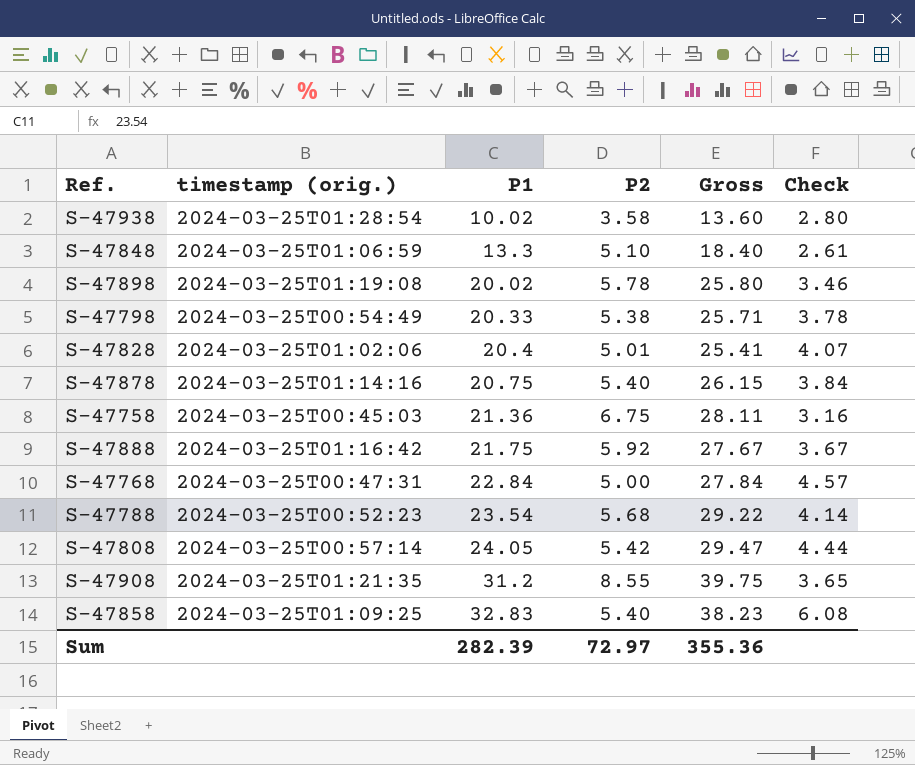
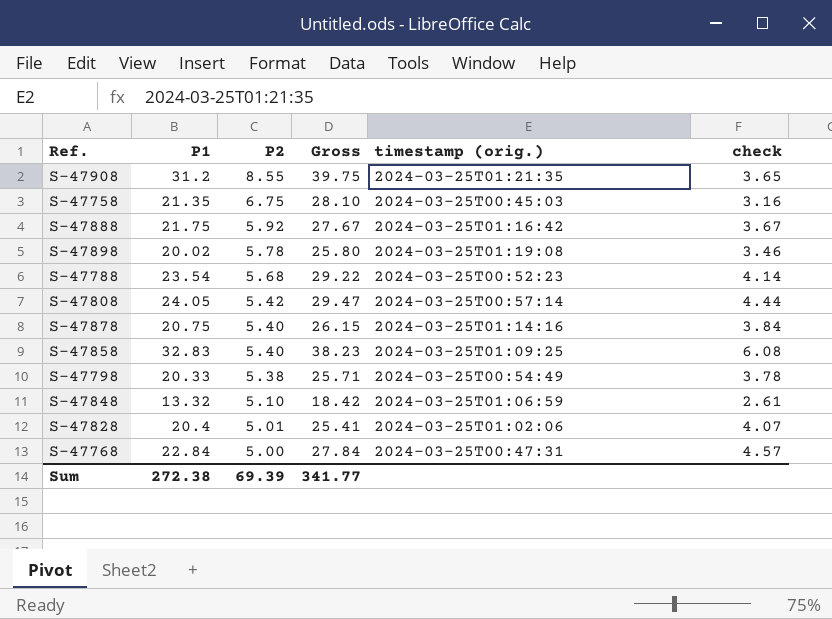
row order: P1 ascending -> P2 descending
column timestamp (orig.) | position: 2 -> 5
column name: Check -> check
row S-47938: 2024-03-25T01:28:54 | 10.02 | 3.58 | 13.60 | 2.80 -> none
S-47758 | P1: 21.36 -> 21.35
S-47758 | Gross: 28.11 -> 28.10
S-47848 | P1: 13.3 -> 13.32
S-47848 | Gross: 18.40 -> 18.42
Sum | P1: 282.39 -> 272.38
Sum | P2: 72.97 -> 69.39
Sum | Gross: 355.36 -> 341.77

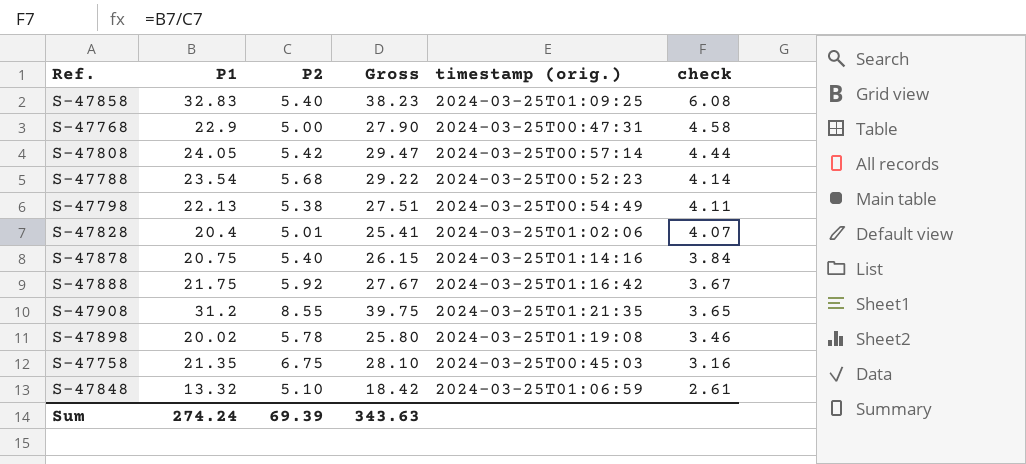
row order: P2 descending -> check descending
S-47768 | P1: 22.84 -> 22.9
S-47768 | Gross: 27.84 -> 27.90
S-47768 | check: 4.57 -> 4.58
S-47798 | P1: 20.33 -> 22.13
S-47798 | Gross: 25.71 -> 27.51
S-47798 | check: 3.78 -> 4.11
Sum | P1: 272.38 -> 274.24
Sum | Gross: 341.77 -> 343.63

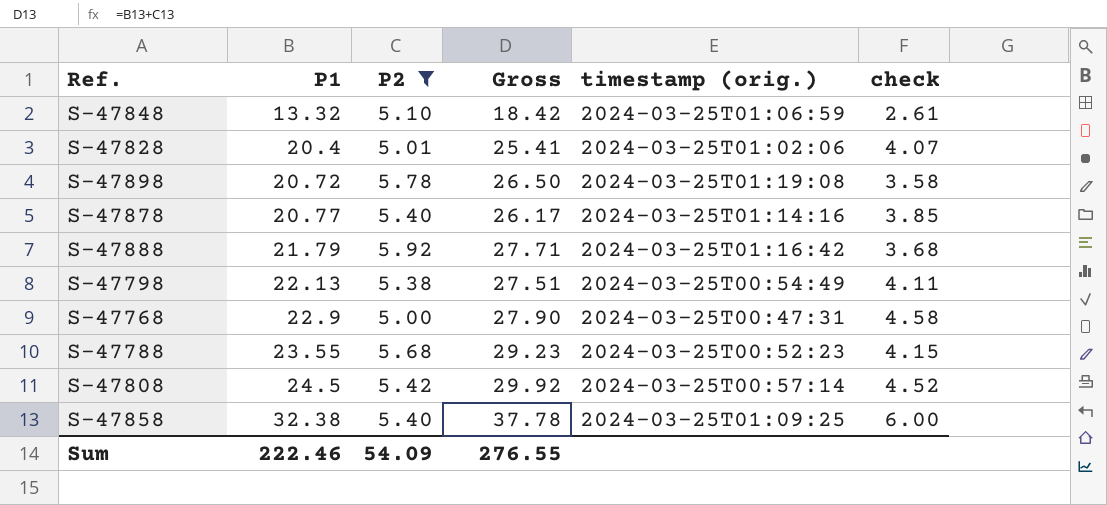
filter: none -> P2 <= 5.92
row order: check descending -> P1 ascending
S-47898 | P1: 20.02 -> 20.72
S-47898 | Gross: 25.80 -> 26.50
S-47898 | check: 3.46 -> 3.58
S-47878 | P1: 20.75 -> 20.77
S-47878 | Gross: 26.15 -> 26.17
S-47878 | check: 3.84 -> 3.85
S-47888 | P1: 21.75 -> 21.79
S-47888 | Gross: 27.67 -> 27.71
S-47888 | check: 3.67 -> 3.68
S-47788 | P1: 23.54 -> 23.55
S-47788 | Gross: 29.22 -> 29.23
S-47788 | check: 4.14 -> 4.15
S-47808 | P1: 24.05 -> 24.5
S-47808 | Gross: 29.47 -> 29.92
S-47808 | check: 4.44 -> 4.52
S-47858 | P1: 32.83 -> 32.38
S-47858 | Gross: 38.23 -> 37.78
S-47858 | check: 6.08 -> 6.00
Sum | P1: 274.24 -> 222.46
Sum | P2: 69.39 -> 54.09
Sum | Gross: 343.63 -> 276.55

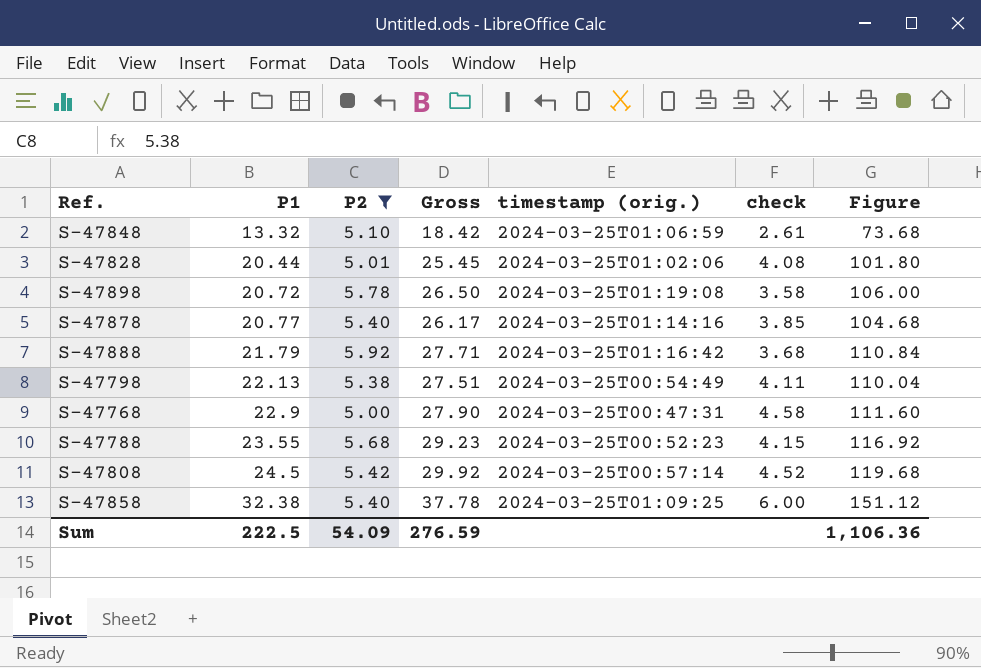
column Figure | formula: none -> [Gross] * 4
S-47828 | P1: 20.4 -> 20.44
S-47828 | Gross: 25.41 -> 25.45
S-47828 | check: 4.07 -> 4.08
Sum | P1: 222.46 -> 222.5
Sum | Gross: 276.55 -> 276.59

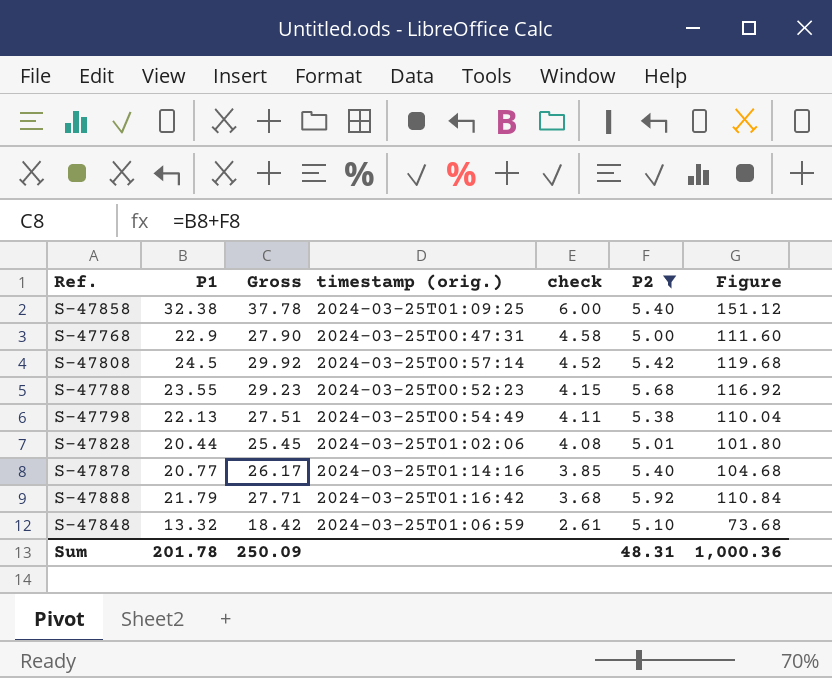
row order: P1 ascending -> check descending
column P2 | position: 3 -> 6
row S-47898: 20.72 | 5.78 | 26.50 | 2024-03-25T01:19:08 | 3.58 | 106.00 -> none
Sum | P1: 222.5 -> 201.78
Sum | Gross: 276.59 -> 250.09
Sum | P2: 54.09 -> 48.31
Sum | Figure: 1,106.36 -> 1,000.36

